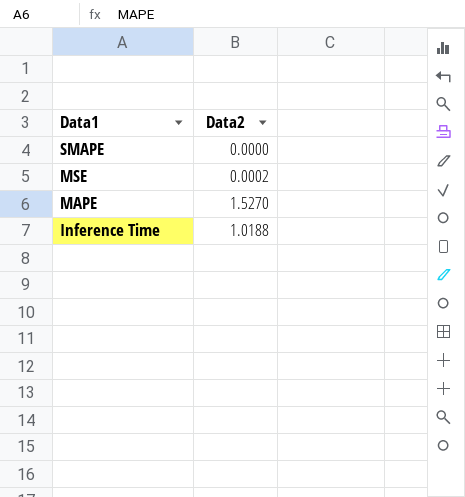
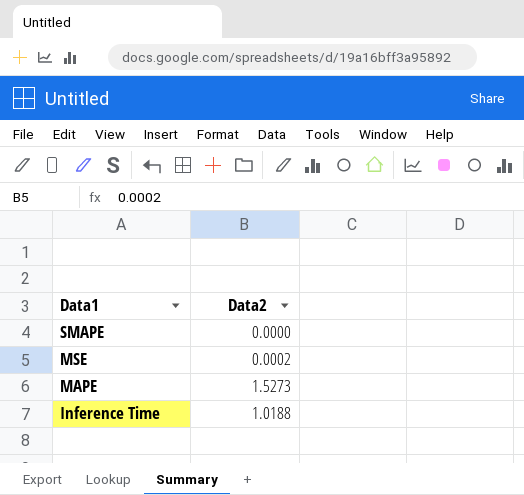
MAPE | Data2: 1.5270 -> 1.5273

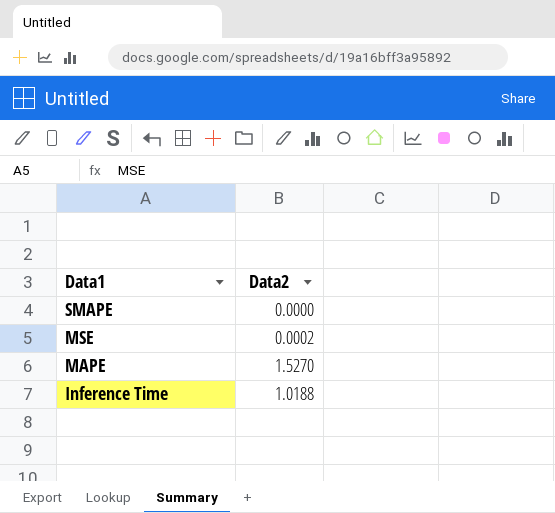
MAPE | Data2: 1.5273 -> 1.5270

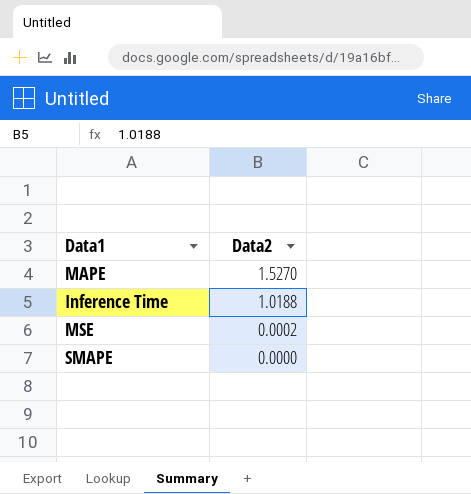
row order: Data1 descending -> Data2 descending

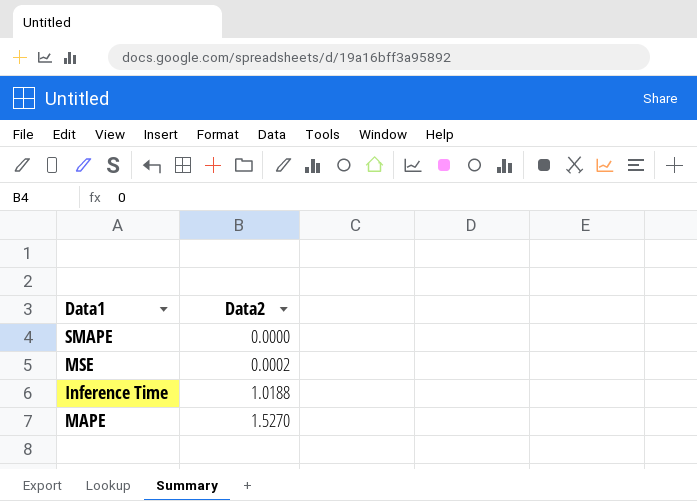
row order: Data2 descending -> Data2 ascending

